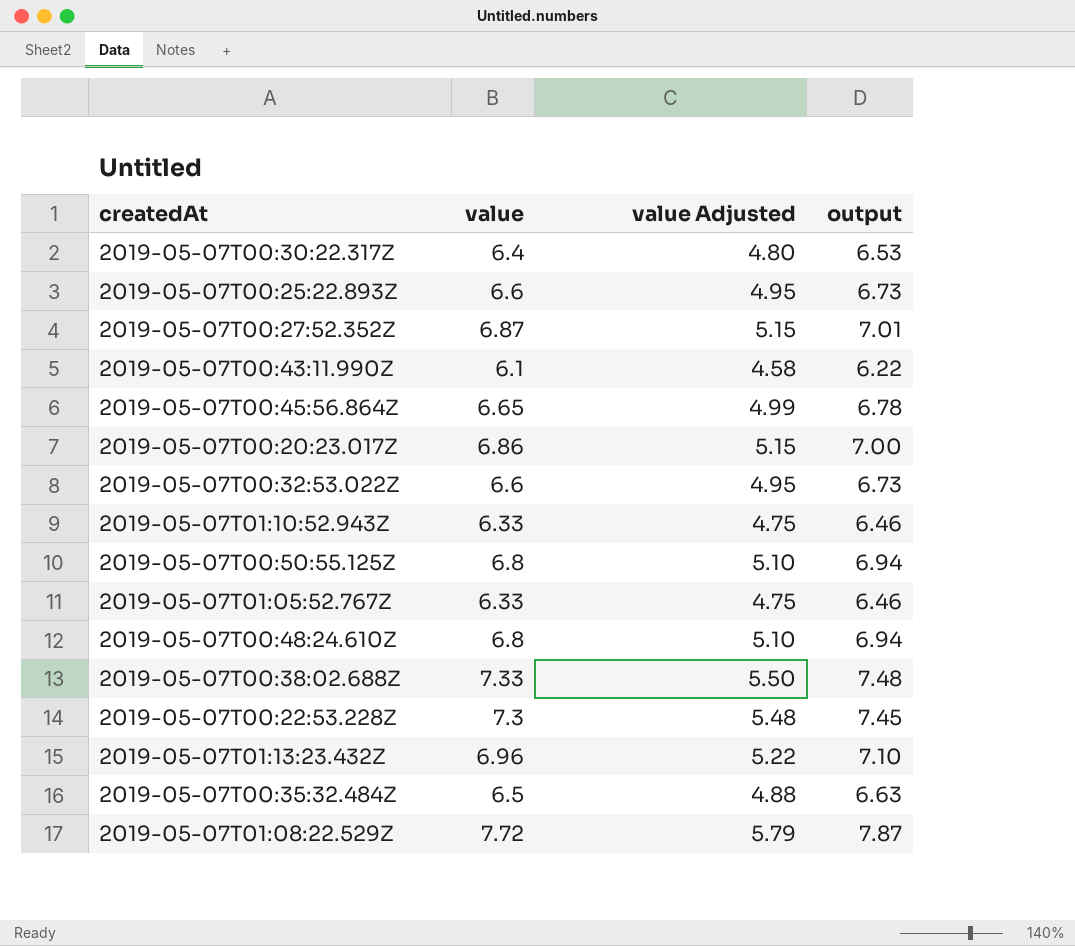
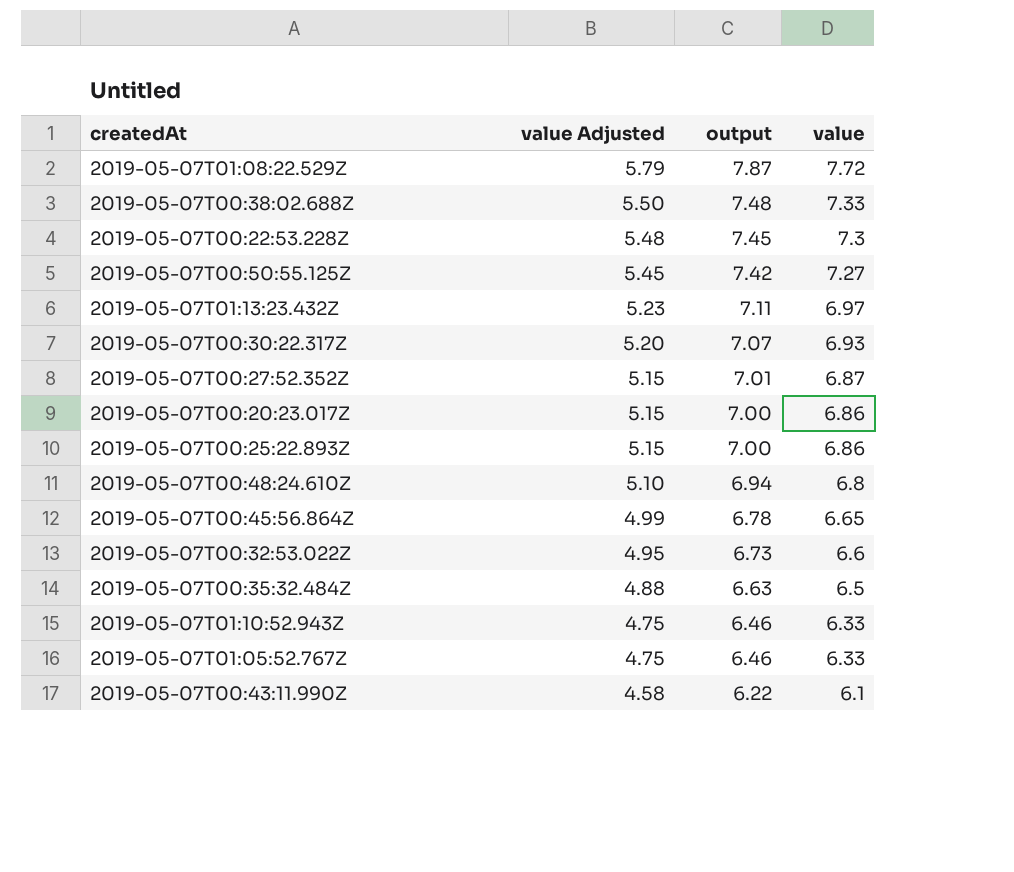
row order: none -> value Adjusted descending
column value | position: 2 -> 4
2019-05-07T00:50:55.125Z | value Adjusted: 5.10 -> 5.45
2019-05-07T00:50:55.125Z | output: 6.94 -> 7.42
2019-05-07T00:50:55.125Z | value: 6.8 -> 7.27
2019-05-07T01:13:23.432Z | value Adjusted: 5.22 -> 5.23
2019-05-07T01:13:23.432Z | output: 7.10 -> 7.11
2019-05-07T01:13:23.432Z | value: 6.96 -> 6.97
2019-05-07T00:30:22.317Z | value Adjusted: 4.80 -> 5.20
2019-05-07T00:30:22.317Z | output: 6.53 -> 7.07
2019-05-07T00:30:22.317Z | value: 6.4 -> 6.93
2019-05-07T00:25:22.893Z | value Adjusted: 4.95 -> 5.15
2019-05-07T00:25:22.893Z | output: 6.73 -> 7.00
2019-05-07T00:25:22.893Z | value: 6.6 -> 6.86

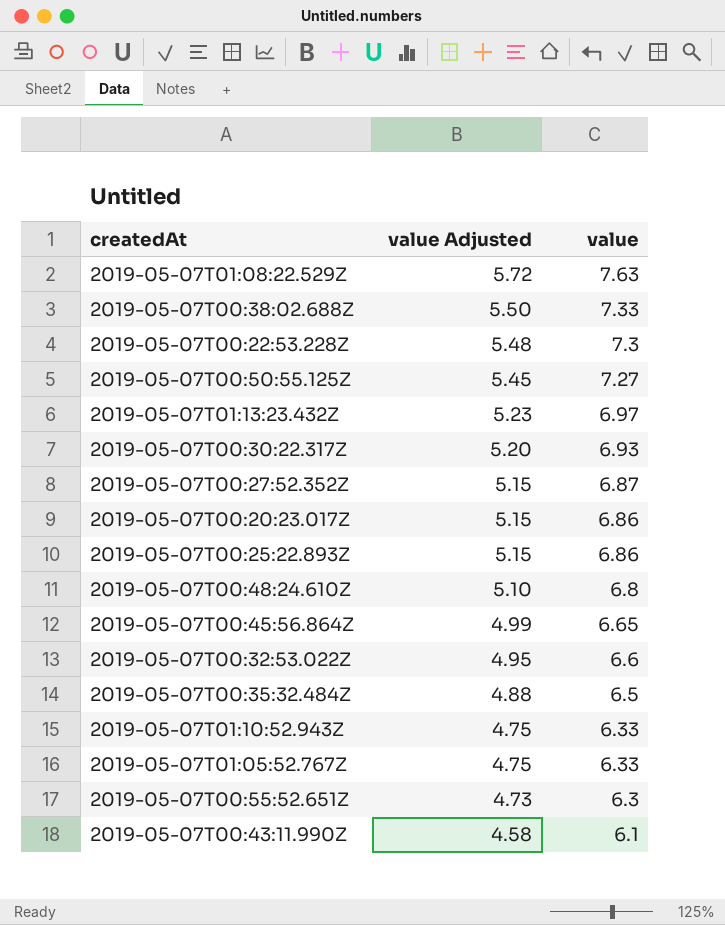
column output | formula: [value] * 1.02 -> none
2019-05-07T01:08:22.529Z | value Adjusted: 5.79 -> 5.72
2019-05-07T01:08:22.529Z | value: 7.72 -> 7.63
row 2019-05-07T00:55:52.651Z: none -> 4.73 | 6.3

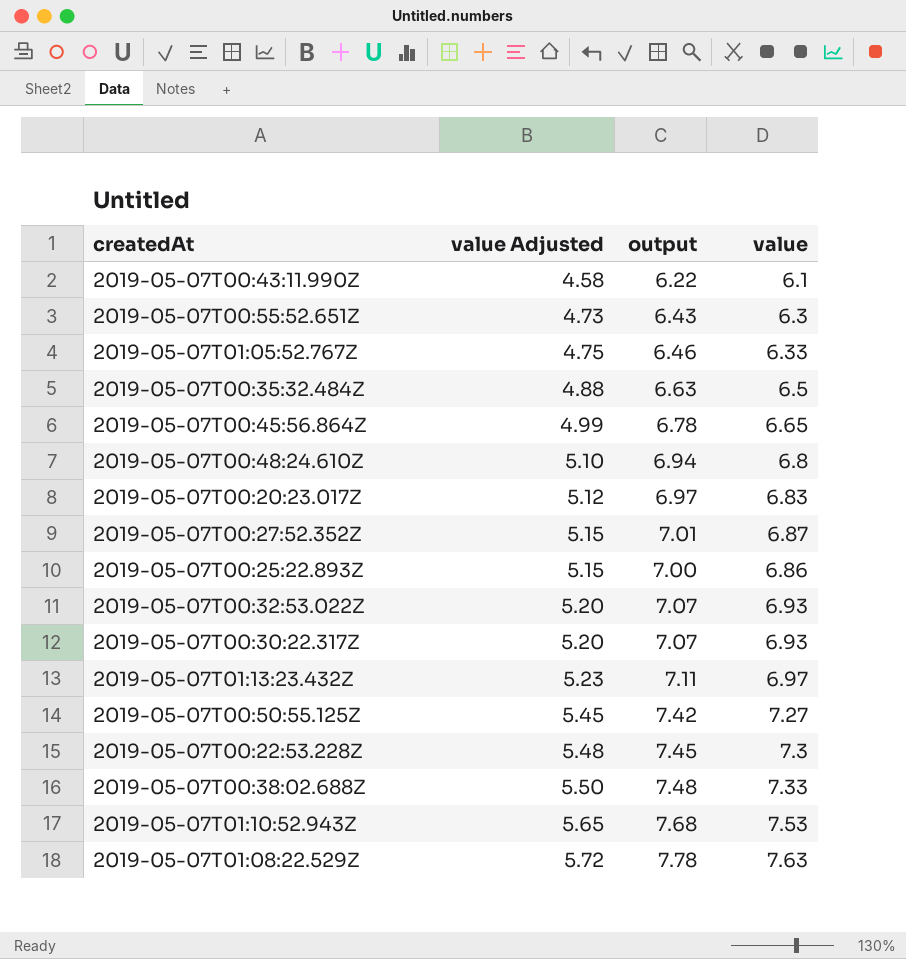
row order: value Adjusted descending -> value Adjusted ascending
column output | formula: none -> [value] * 1.02
2019-05-07T00:20:23.017Z | value Adjusted: 5.15 -> 5.12
2019-05-07T00:20:23.017Z | value: 6.86 -> 6.83
2019-05-07T00:32:53.022Z | value Adjusted: 4.95 -> 5.20
2019-05-07T00:32:53.022Z | value: 6.6 -> 6.93
2019-05-07T01:10:52.943Z | value Adjusted: 4.75 -> 5.65
2019-05-07T01:10:52.943Z | value: 6.33 -> 7.53

